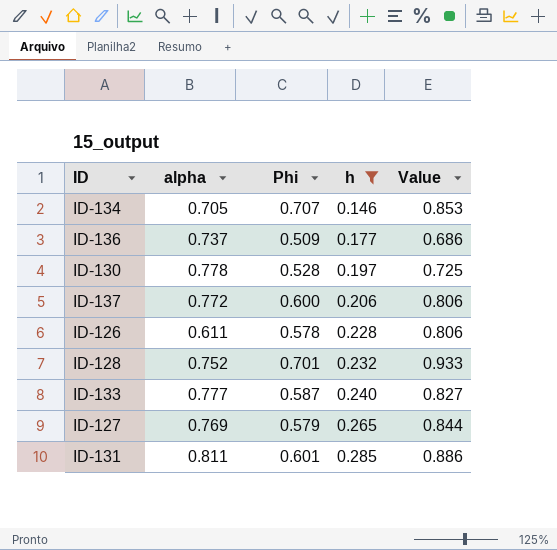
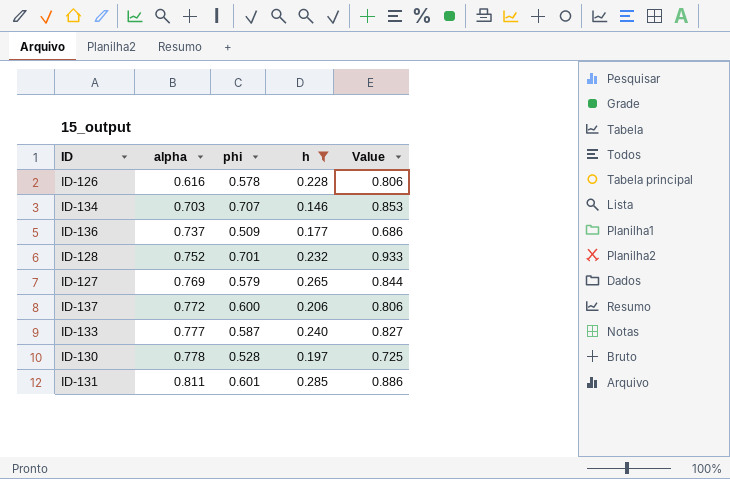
row order: h ascending -> alpha ascending
column name: Phi -> phi
ID-126 | alpha: 0.611 -> 0.616
ID-134 | alpha: 0.705 -> 0.703

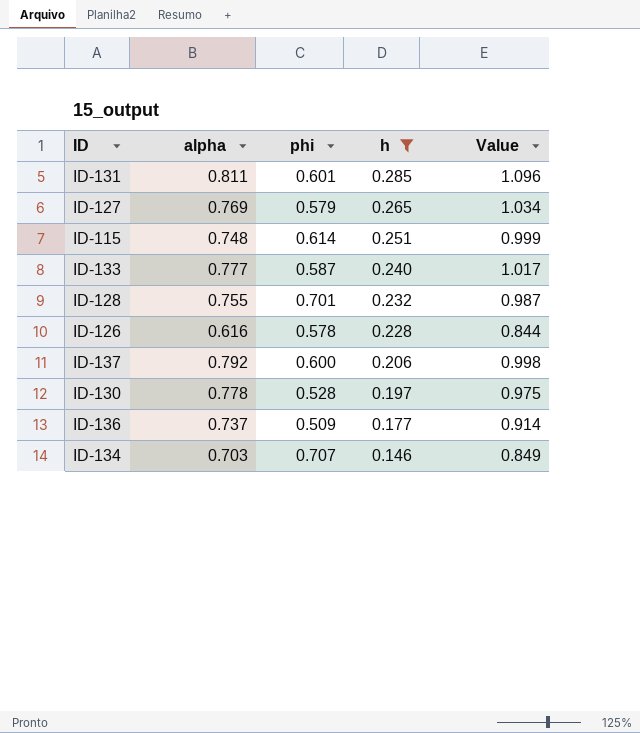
row order: alpha ascending -> h descending
column Value | formula: [phi] + [h] -> [alpha] + [h]
row ID-115: none -> 0.748 | 0.614 | 0.251 | 0.999
ID-128 | alpha: 0.752 -> 0.755
ID-137 | alpha: 0.772 -> 0.792

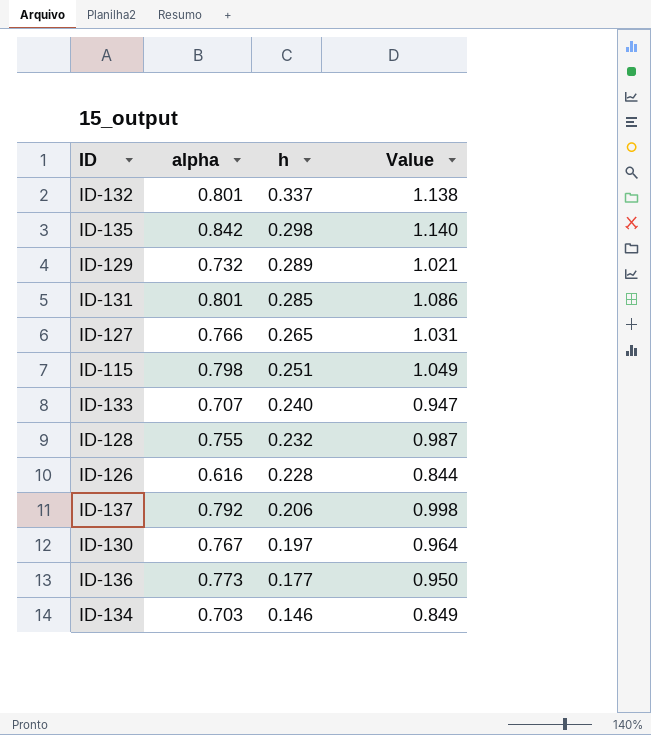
filter: h <= 0.285 -> none
column phi | position: 3 -> none
ID-131 | alpha: 0.811 -> 0.801
ID-131 | Value: 1.096 -> 1.086
ID-127 | alpha: 0.769 -> 0.766
ID-127 | Value: 1.034 -> 1.031
ID-115 | alpha: 0.748 -> 0.798
ID-115 | Value: 0.999 -> 1.049
ID-133 | alpha: 0.777 -> 0.707
ID-133 | Value: 1.017 -> 0.947
ID-130 | alpha: 0.778 -> 0.767
ID-130 | Value: 0.975 -> 0.964
ID-136 | alpha: 0.737 -> 0.773
ID-136 | Value: 0.914 -> 0.950

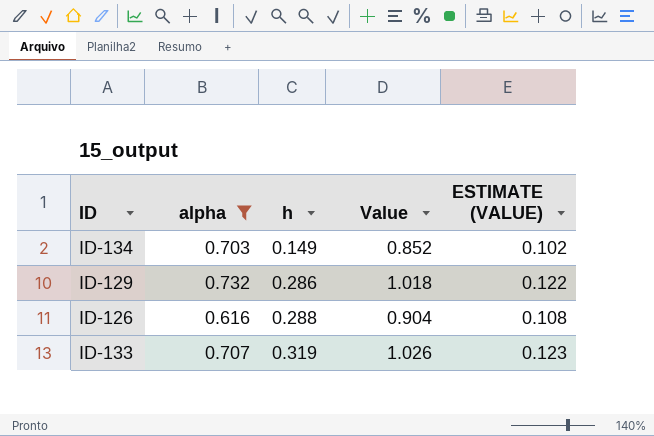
filter: none -> alpha <= 0.732
row order: h descending -> h ascending
column ESTIMATE (VALUE) | formula: none -> [Value] * 0.12
ID-134 | h: 0.146 -> 0.149
ID-134 | Value: 0.849 -> 0.852
ID-129 | h: 0.289 -> 0.286
ID-129 | Value: 1.021 -> 1.018
ID-126 | h: 0.228 -> 0.288
ID-126 | Value: 0.844 -> 0.904
ID-133 | h: 0.240 -> 0.319
ID-133 | Value: 0.947 -> 1.026

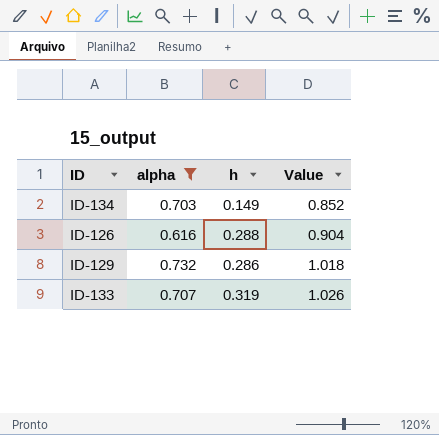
row order: h ascending -> Value ascending
column ESTIMATE (VALUE) | formula: [Value] * 0.12 -> none

